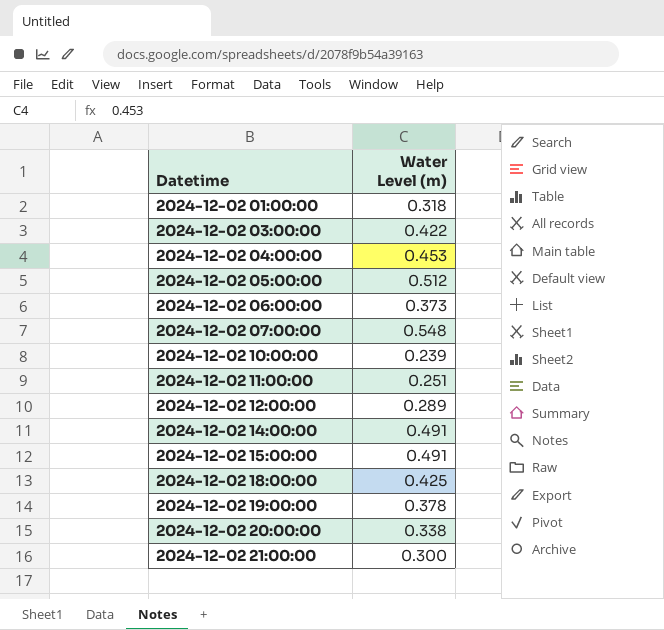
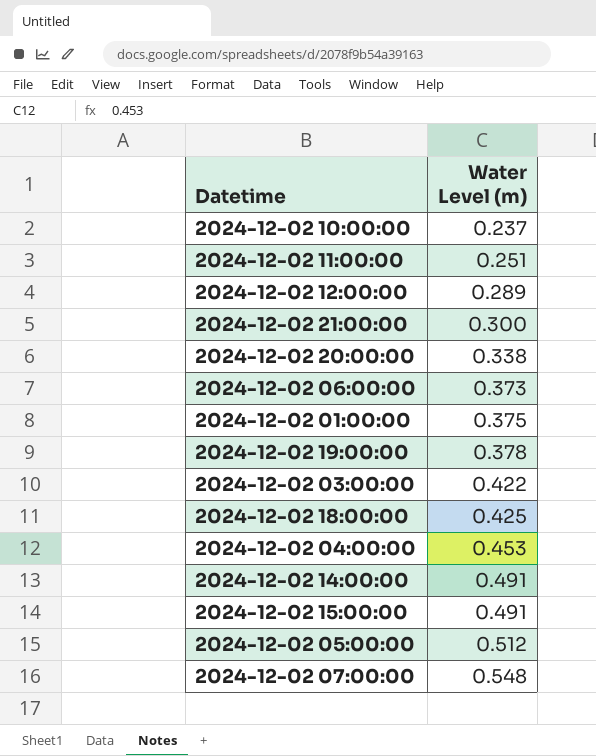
row order: Datetime ascending -> Water Level (m) ascending
2024-12-02 10:00:00 | Water Level (m): 0.239 -> 0.237
2024-12-02 01:00:00 | Water Level (m): 0.318 -> 0.375

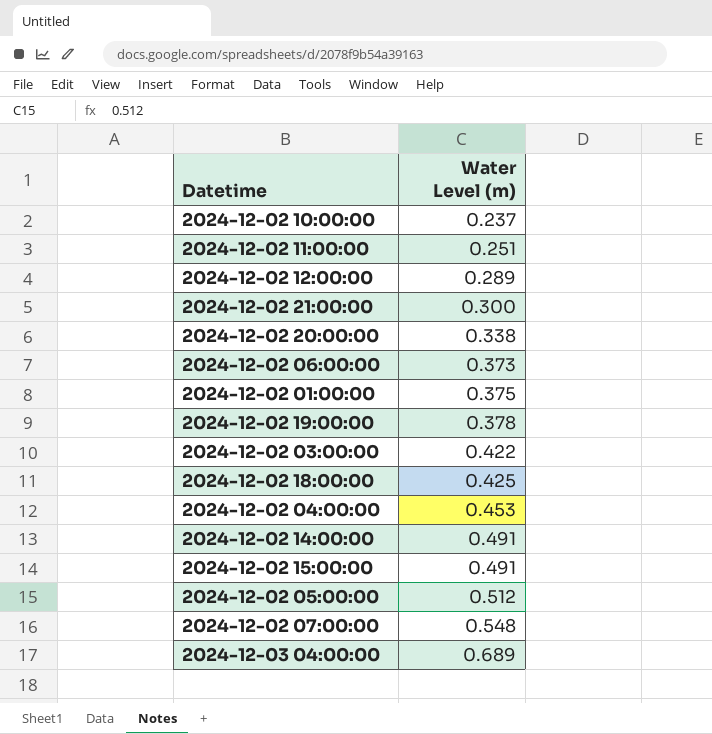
row 2024-12-03 04:00:00: none -> 0.689

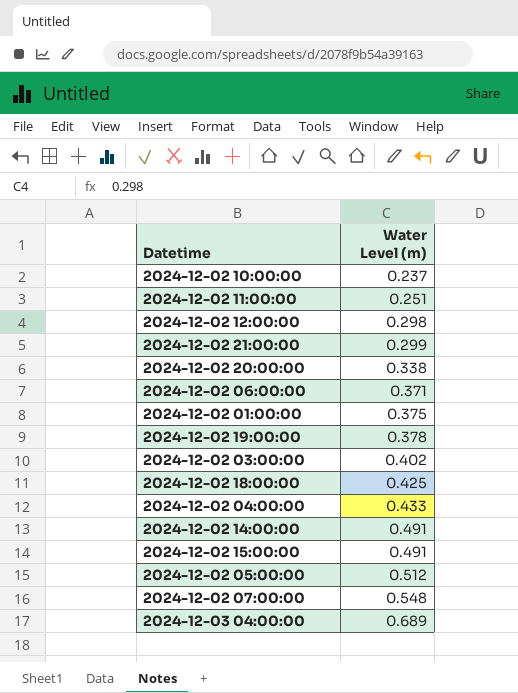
2024-12-02 12:00:00 | Water Level (m): 0.289 -> 0.298
2024-12-02 21:00:00 | Water Level (m): 0.300 -> 0.299
2024-12-02 06:00:00 | Water Level (m): 0.373 -> 0.371
2024-12-02 03:00:00 | Water Level (m): 0.422 -> 0.402
2024-12-02 04:00:00 | Water Level (m): 0.453 -> 0.433

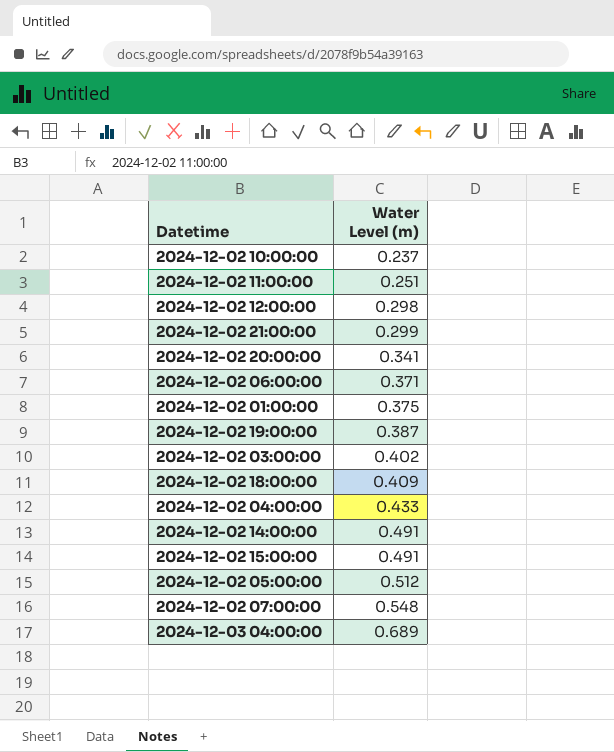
2024-12-02 20:00:00 | Water Level (m): 0.338 -> 0.341
2024-12-02 19:00:00 | Water Level (m): 0.378 -> 0.387
2024-12-02 18:00:00 | Water Level (m): 0.425 -> 0.409

